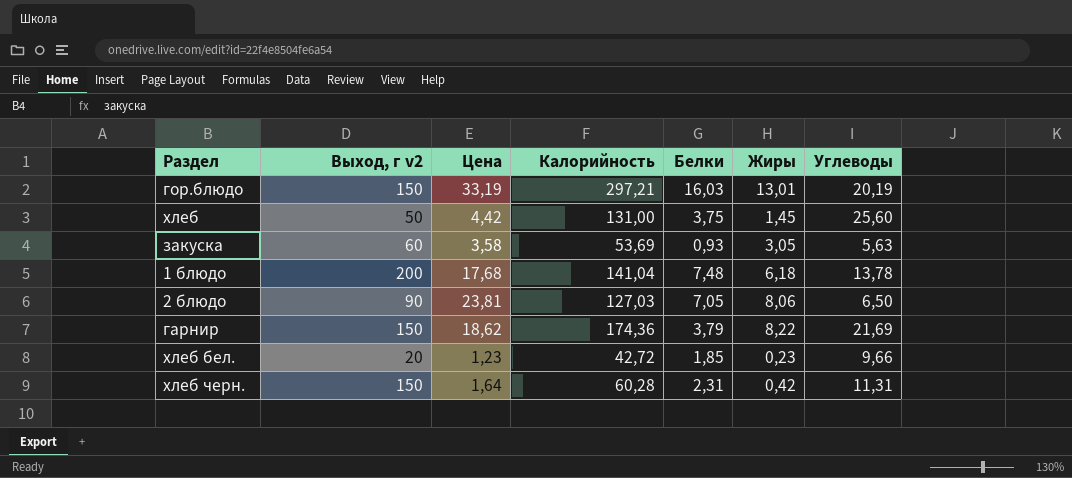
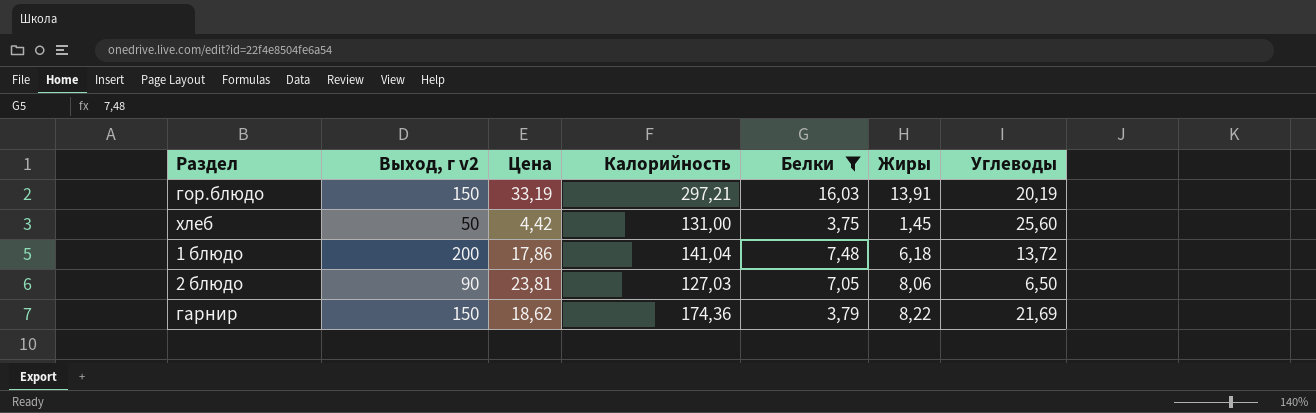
filter: none -> Белки >= 3,75
гор.блюдо | Жиры: 13,01 -> 13,91
1 блюдо | Цена: 17,68 -> 17,86
1 блюдо | Углеводы: 13,78 -> 13,72

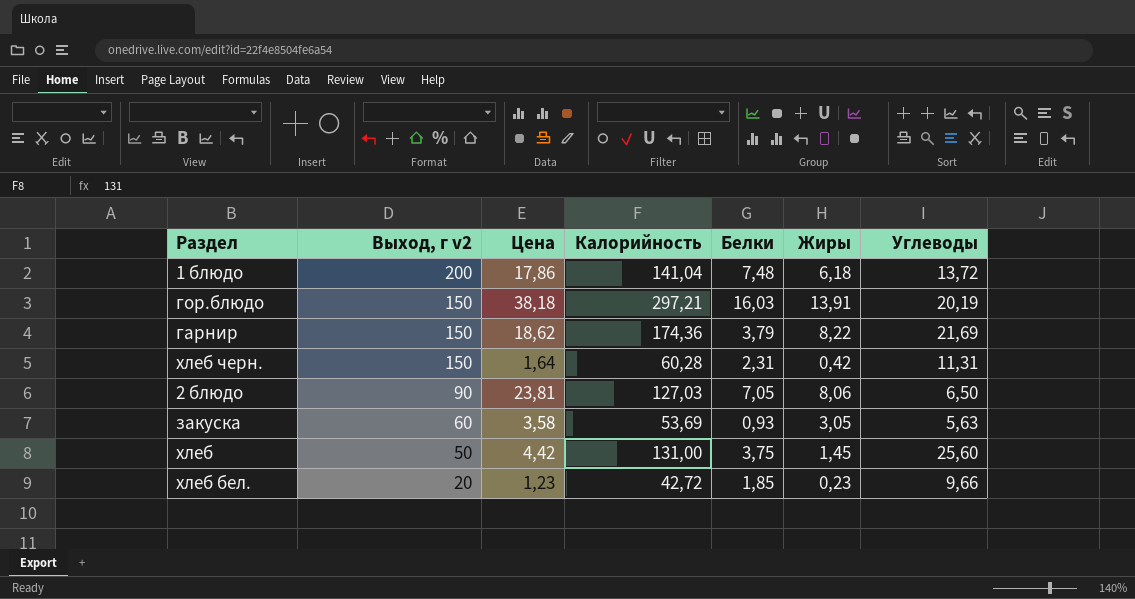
filter: Белки >= 3,75 -> none
row order: none -> Выход, г v2 descending
гор.блюдо | Цена: 33,19 -> 38,18

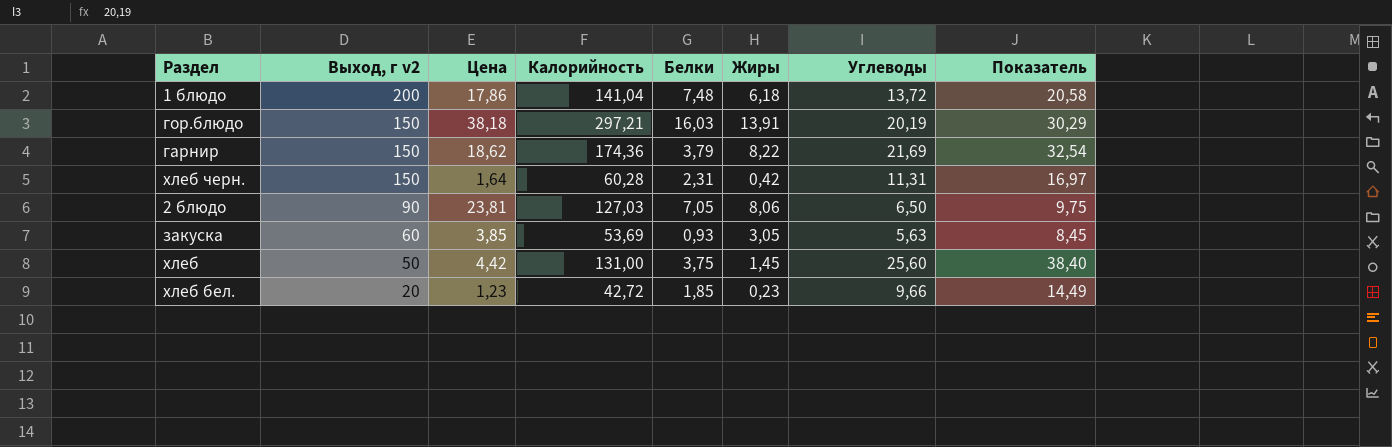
column Показатель | formula: none -> [Углеводы] * 1,5
закуска | Цена: 3,58 -> 3,85

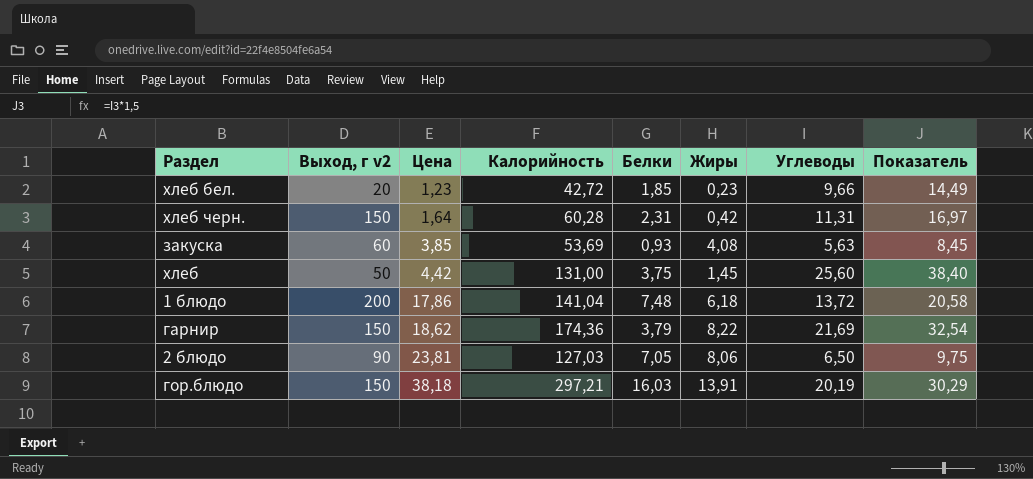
row order: Выход, г v2 descending -> Цена ascending
закуска | Жиры: 3,05 -> 4,08

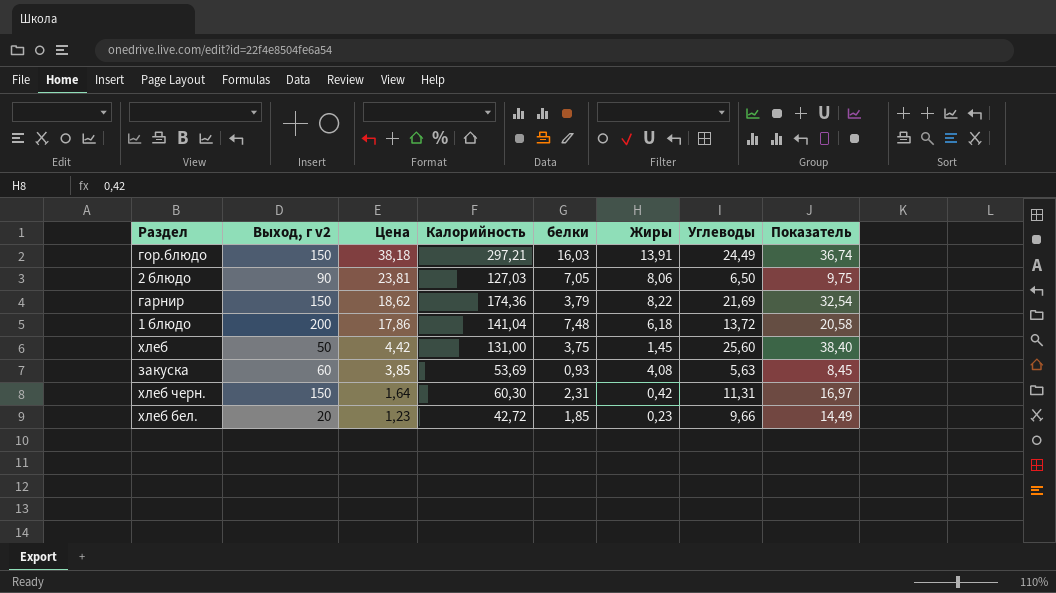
row order: Цена ascending -> Цена descending
column name: Белки -> белки
гор.блюдо | Углеводы: 20,19 -> 24,49
гор.блюдо | Показатель: 30,29 -> 36,74
хлеб черн. | Калорийность: 60,28 -> 60,30

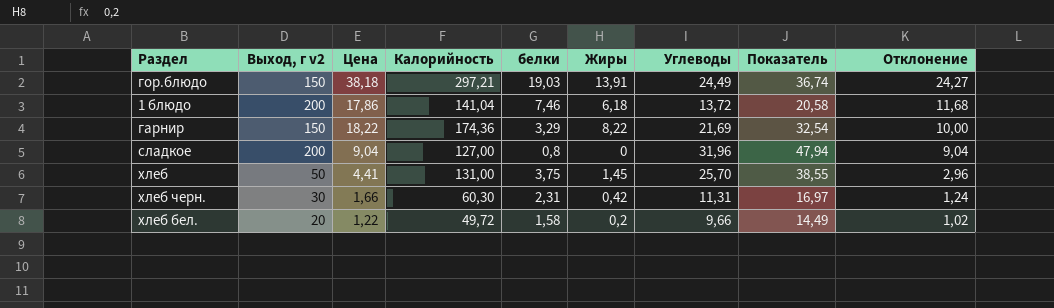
row order: Цена descending -> Отклонение descending
column Отклонение | formula: none -> [Цена] - [Жиры]
row 2 блюдо: 90 | 23,81 | 127,03 | 7,05 | 8,06 | 6,50 | 9,75 -> none
row закуска: 60 | 3,85 | 53,69 | 0,93 | 4,08 | 5,63 | 8,45 -> none
гор.блюдо | белки: 16,03 -> 19,03
1 блюдо | белки: 7,48 -> 7,46
гарнир | Цена: 18,62 -> 18,22
гарнир | белки: 3,79 -> 3,29
row сладкое: none -> 200 | 9,04 | 127,00 | 0,8 | 0 | 31,96 | 47,94 | 9,04
хлеб | Цена: 4,42 -> 4,41
хлеб | Углеводы: 25,60 -> 25,70
хлеб | Показатель: 38,40 -> 38,55
хлеб черн. | Выход, г v2: 150 -> 30
хлеб черн. | Цена: 1,64 -> 1,66
хлеб бел. | Цена: 1,23 -> 1,22
хлеб бел. | Калорийность: 42,72 -> 49,72
хлеб бел. | белки: 1,85 -> 1,58
хлеб бел. | Жиры: 0,23 -> 0,2

